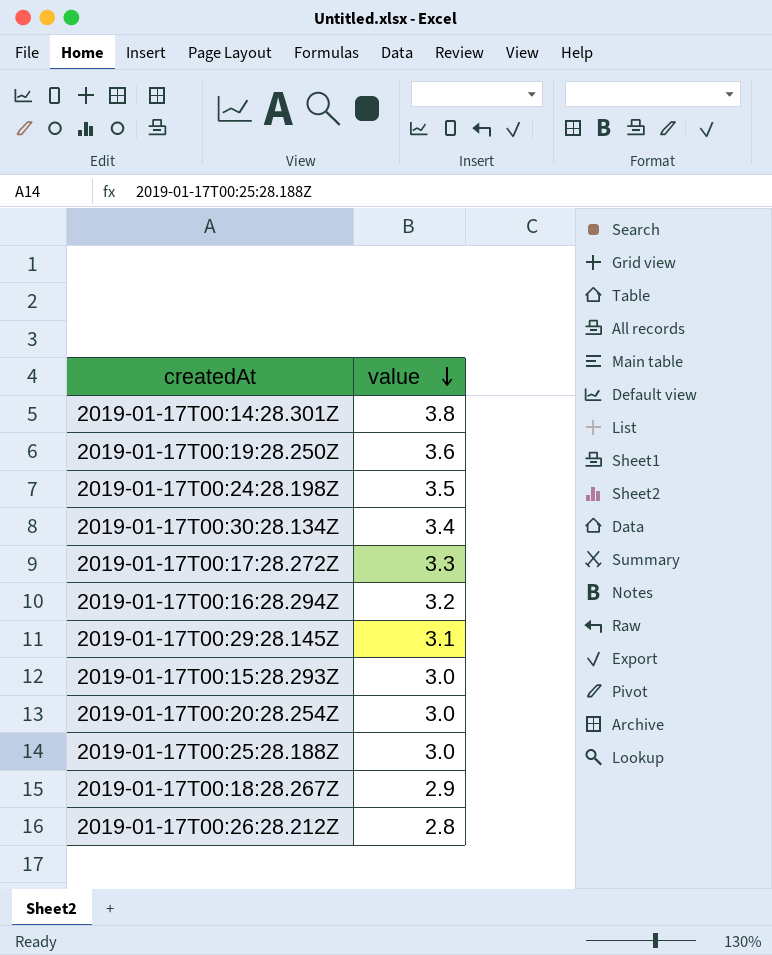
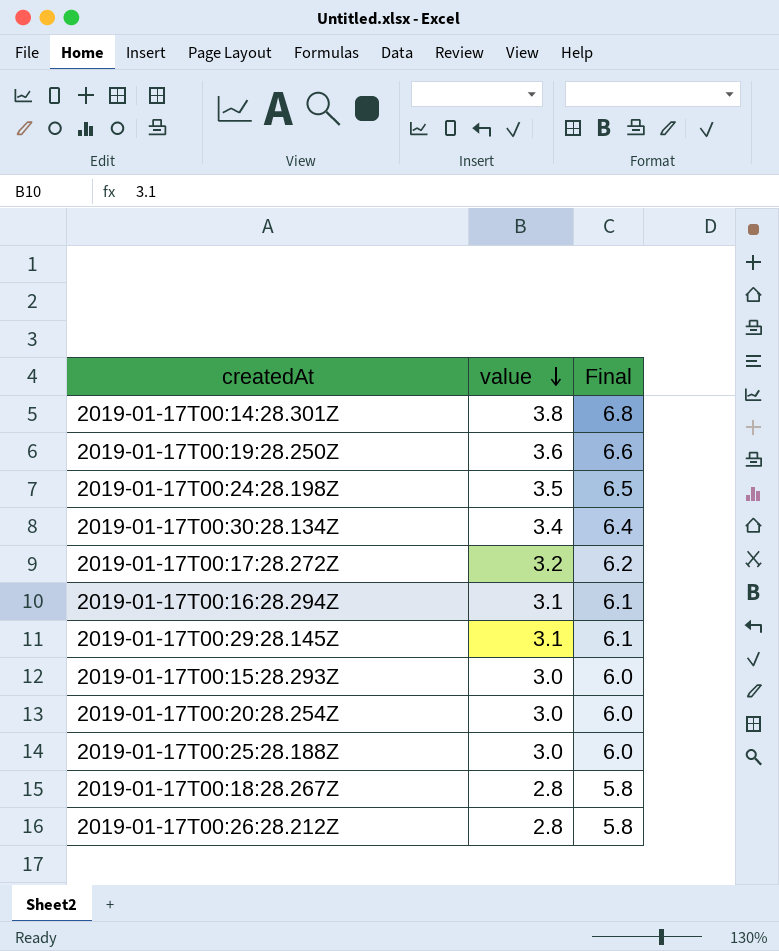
column Final | formula: none -> [value] + 3
2019-01-17T00:17:28.272Z | value: 3.3 -> 3.2
2019-01-17T00:16:28.294Z | value: 3.2 -> 3.1
2019-01-17T00:18:28.267Z | value: 2.9 -> 2.8

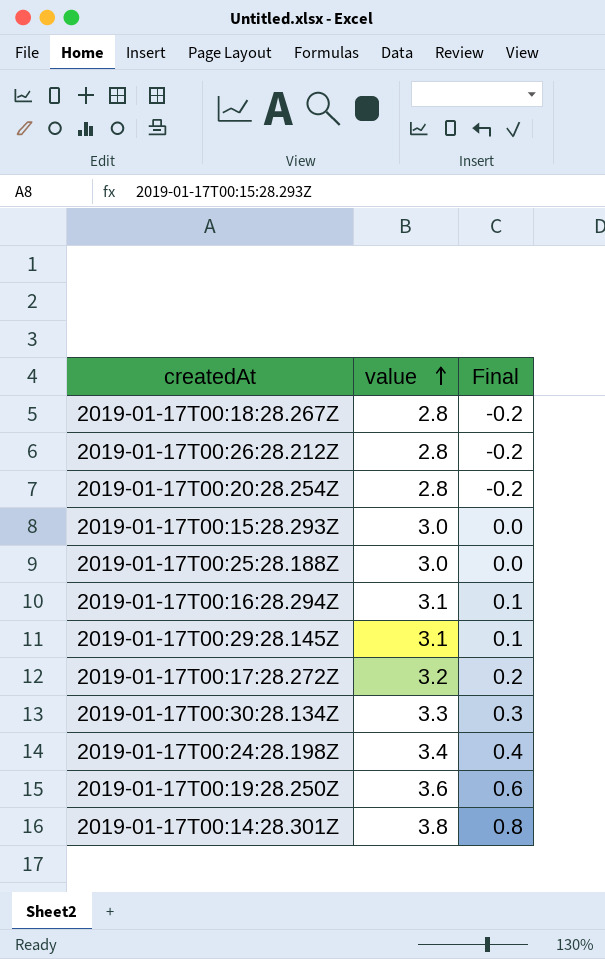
row order: value descending -> value ascending
column Final | formula: [value] + 3 -> [value] - 3
2019-01-17T00:20:28.254Z | value: 3.0 -> 2.8
2019-01-17T00:30:28.134Z | value: 3.4 -> 3.3
2019-01-17T00:24:28.198Z | value: 3.5 -> 3.4

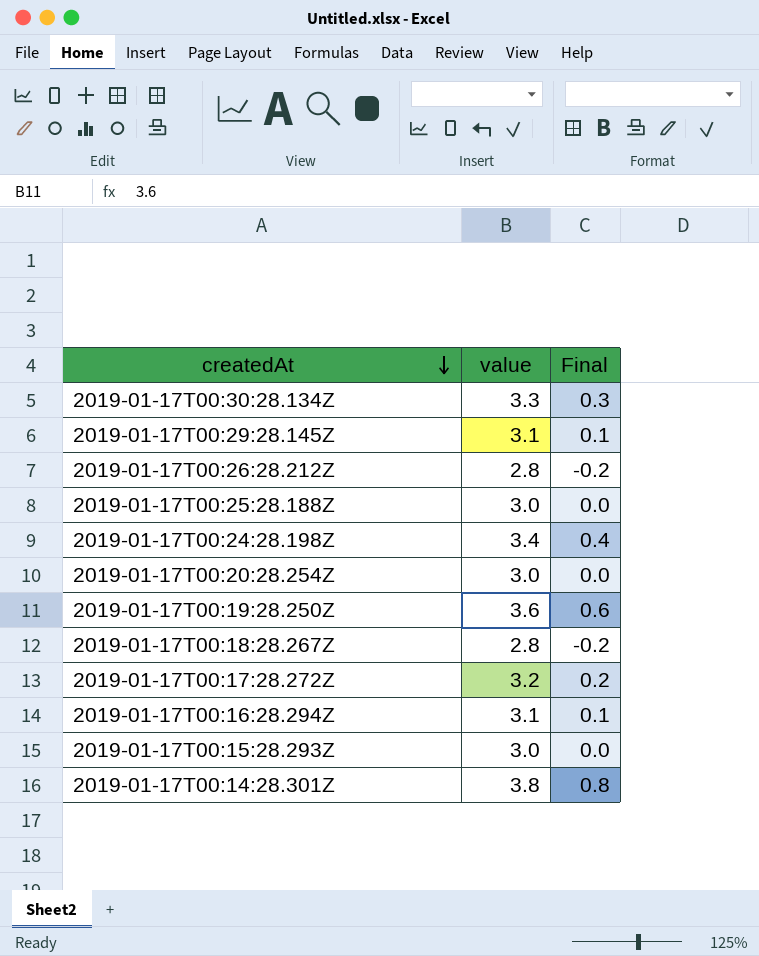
row order: value ascending -> createdAt descending
2019-01-17T00:20:28.254Z | value: 2.8 -> 3.0
2019-01-17T00:20:28.254Z | Final: -0.2 -> 0.0

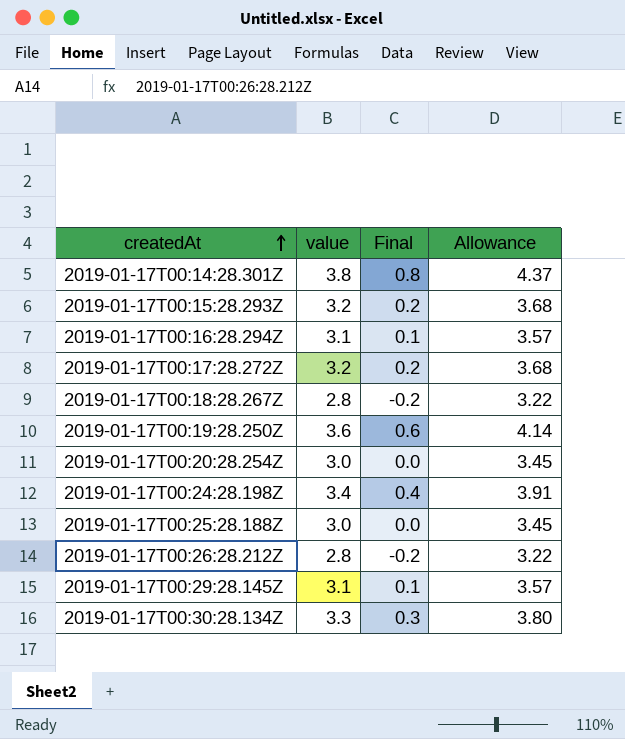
row order: createdAt descending -> createdAt ascending
column Allowance | formula: none -> [value] * 1.15
2019-01-17T00:15:28.293Z | value: 3.0 -> 3.2
2019-01-17T00:15:28.293Z | Final: 0.0 -> 0.2

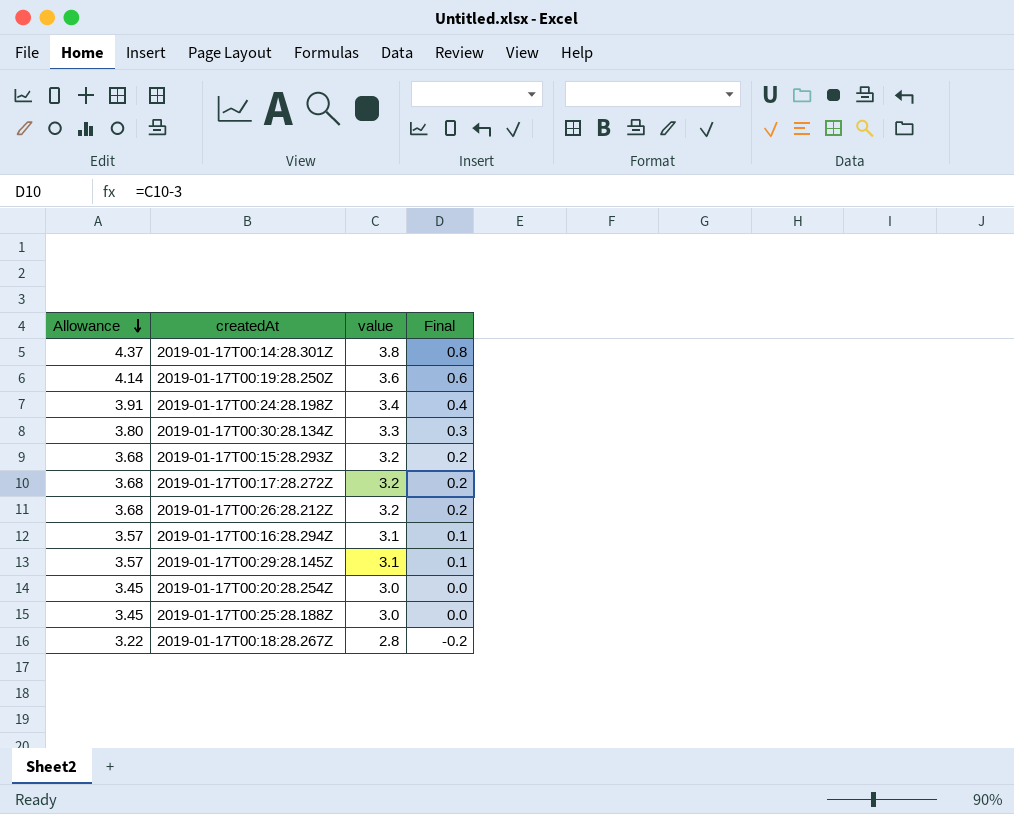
row order: createdAt ascending -> Allowance descending
column Allowance | position: 4 -> 1
2019-01-17T00:26:28.212Z | Allowance: 3.22 -> 3.68
2019-01-17T00:26:28.212Z | value: 2.8 -> 3.2
2019-01-17T00:26:28.212Z | Final: -0.2 -> 0.2

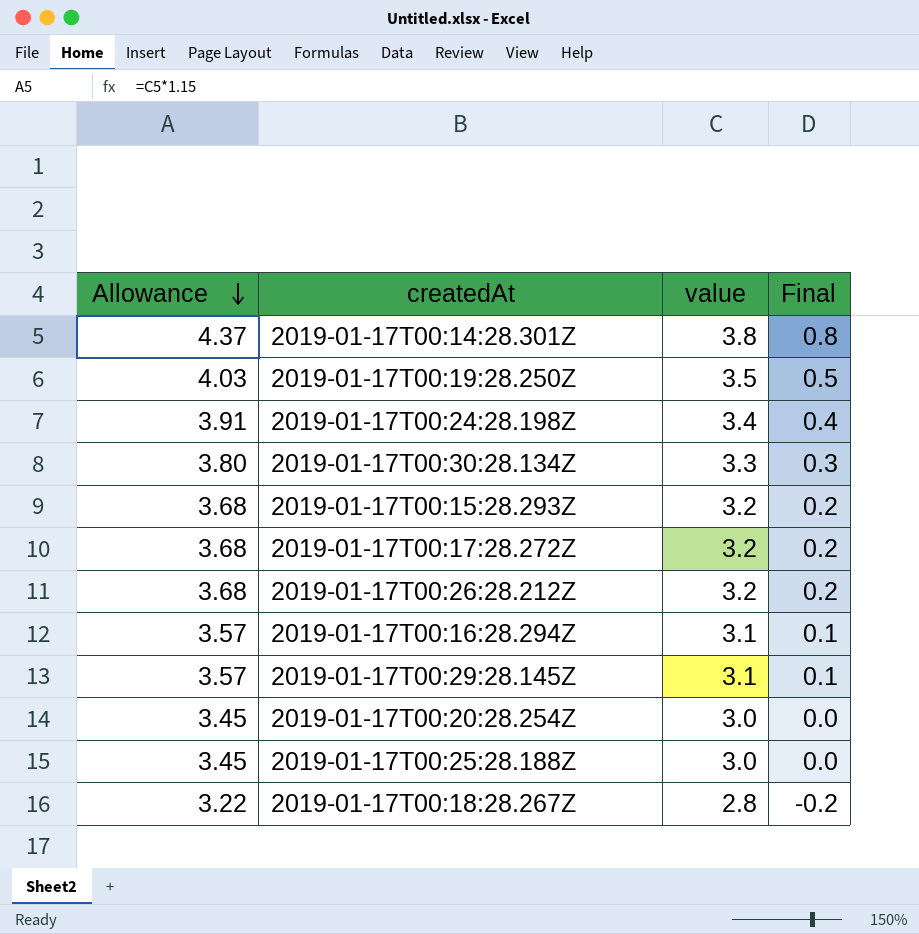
2019-01-17T00:19:28.250Z | Allowance: 4.14 -> 4.03
2019-01-17T00:19:28.250Z | value: 3.6 -> 3.5
2019-01-17T00:19:28.250Z | Final: 0.6 -> 0.5

